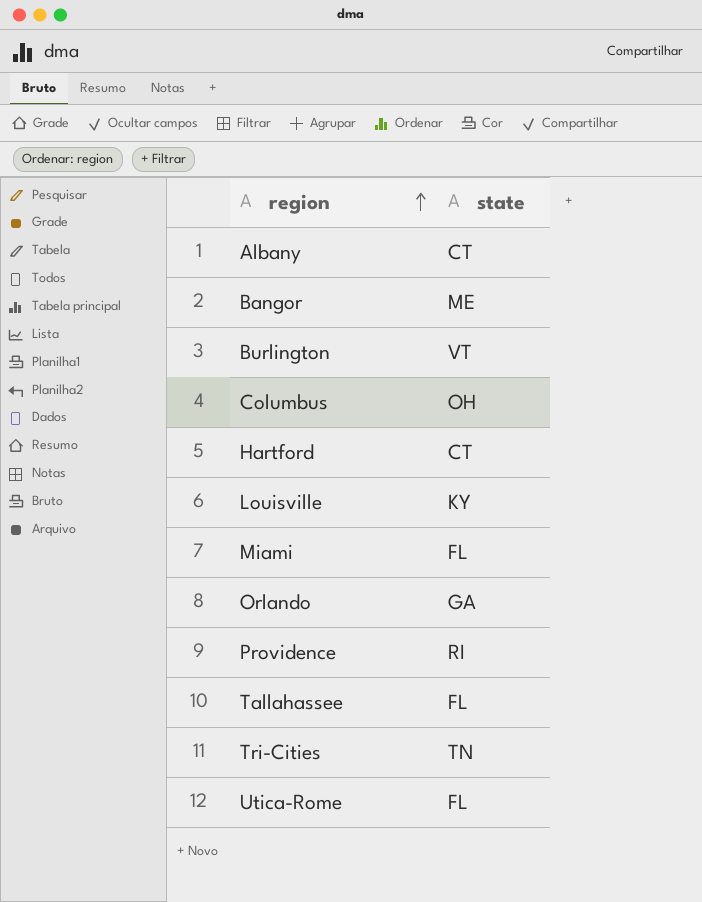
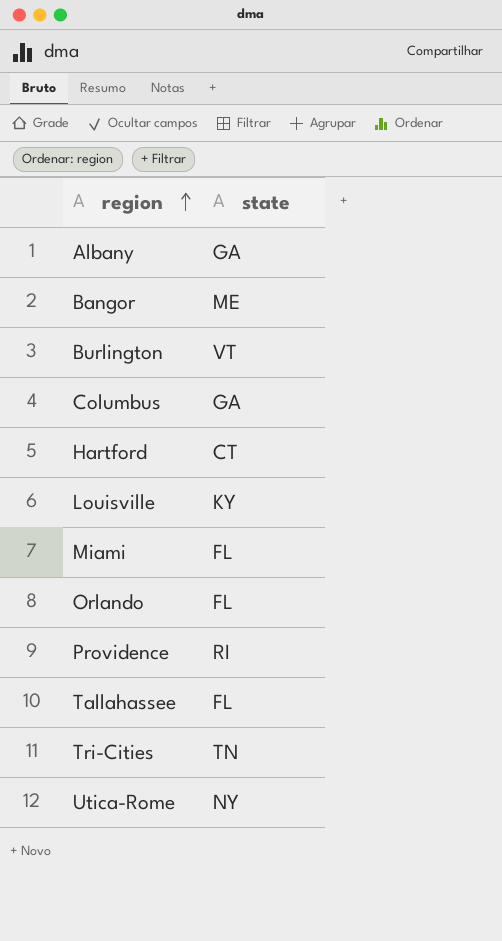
Albany | state: CT -> GA
Columbus | state: OH -> GA
Orlando | state: GA -> FL
Utica-Rome | state: FL -> NY

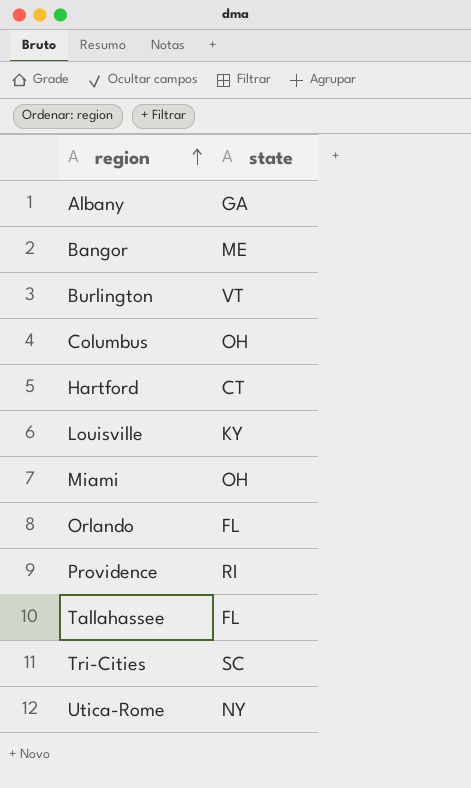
Columbus | state: GA -> OH
Miami | state: FL -> OH
Tri-Cities | state: TN -> SC

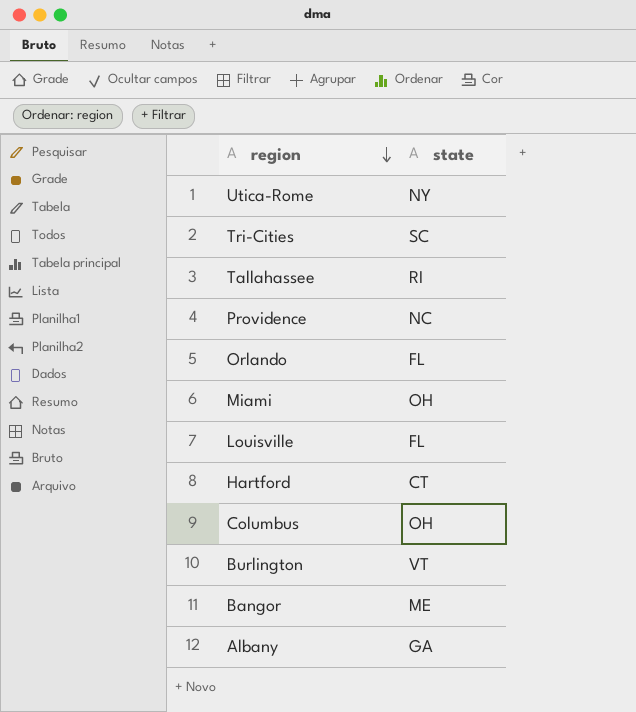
row order: region ascending -> region descending
Tallahassee | state: FL -> RI
Providence | state: RI -> NC
Louisville | state: KY -> FL

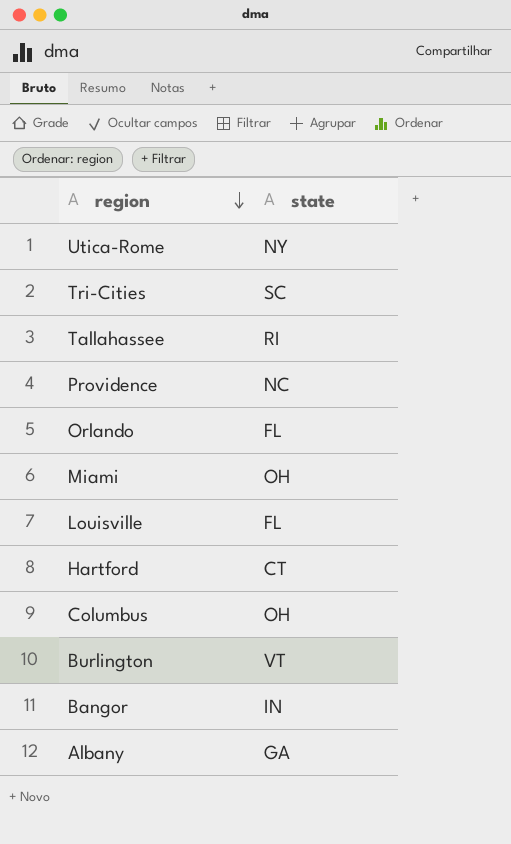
Bangor | state: ME -> IN

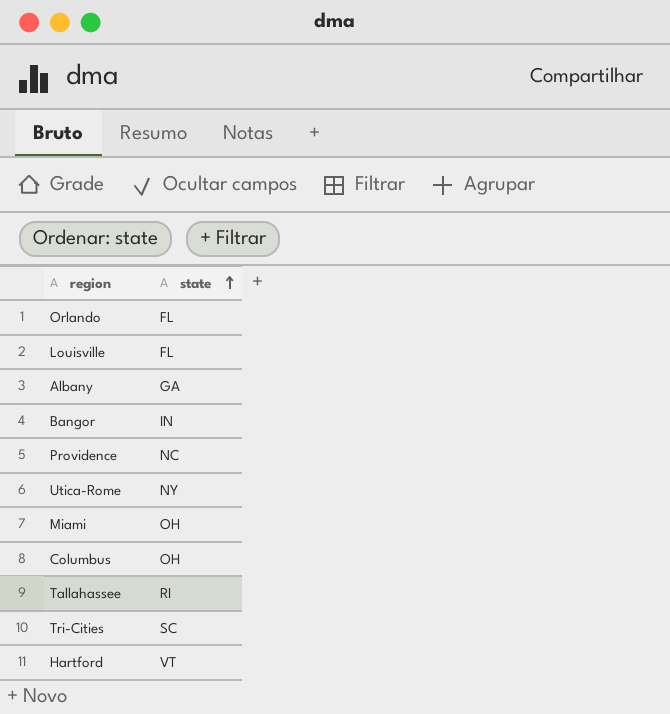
row order: region descending -> state ascending
row Burlington: VT -> none
Hartford | state: CT -> VT

